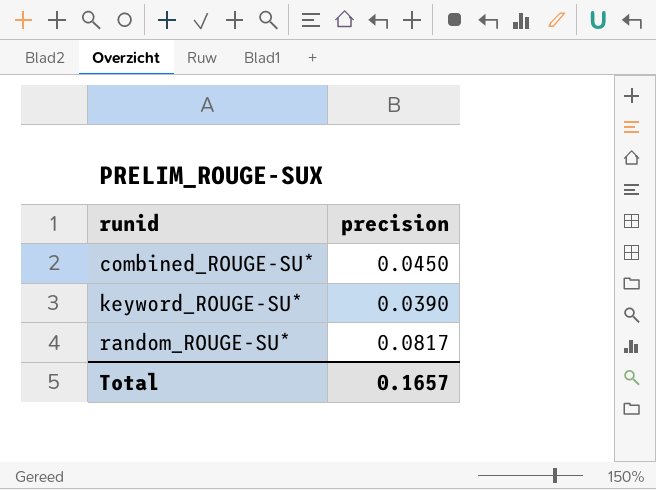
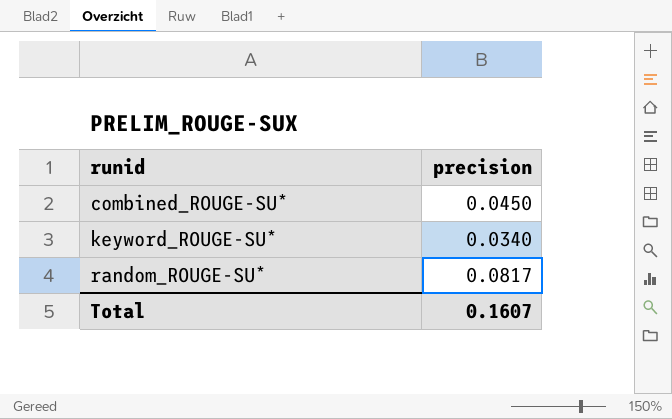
keyword_ROUGE-SU* | precision: 0.0390 -> 0.0340
Total | precision: 0.1657 -> 0.1607

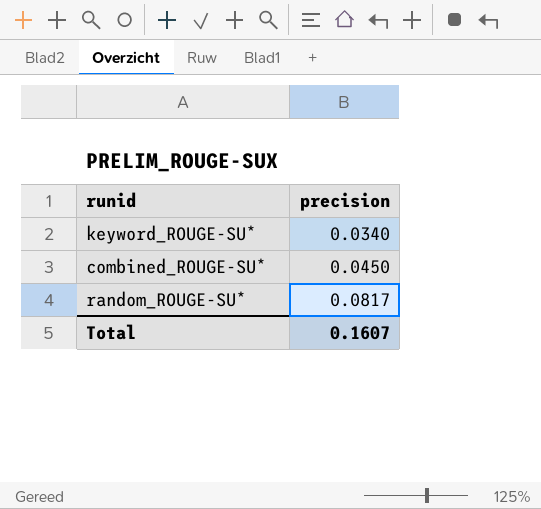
row order: runid ascending -> precision ascending

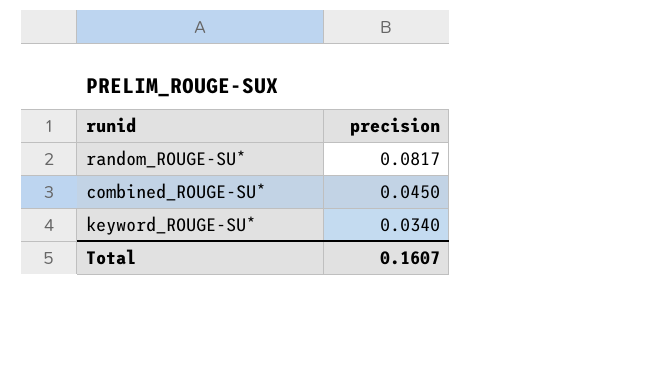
row order: precision ascending -> precision descending

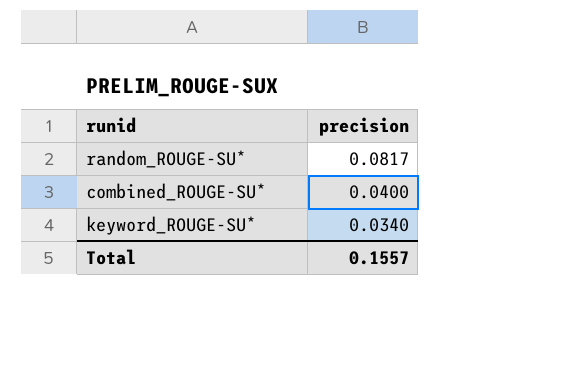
combined_ROUGE-SU* | precision: 0.0450 -> 0.0400
Total | precision: 0.1607 -> 0.1557

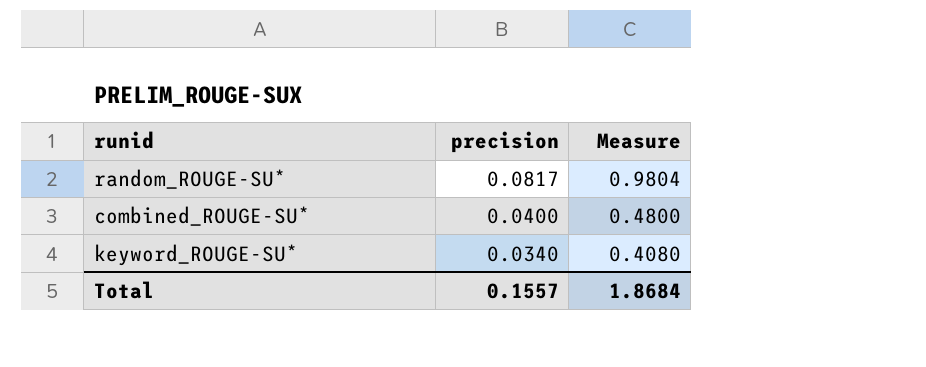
column Measure | formula: none -> [precision] * 12

